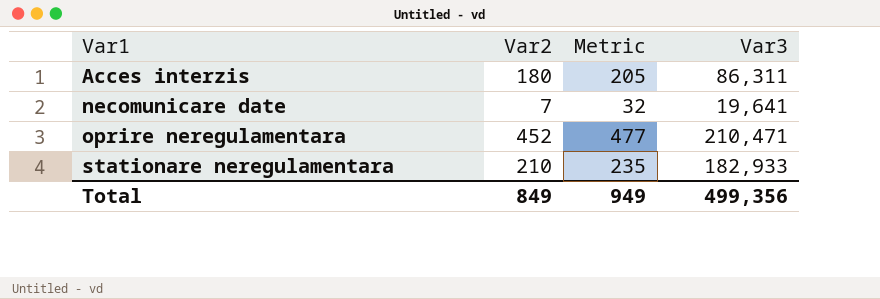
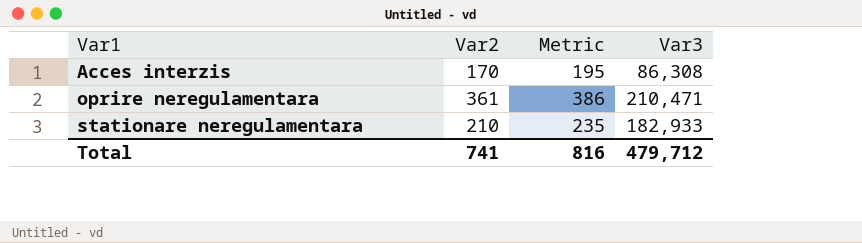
row necomunicare date: 7 | 32 | 19,641 -> none
Acces interzis | Var2: 180 -> 170
Acces interzis | Metric: 205 -> 195
Acces interzis | Var3: 86,311 -> 86,308
oprire neregulamentara | Var2: 452 -> 361
oprire neregulamentara | Metric: 477 -> 386
Total | Var2: 849 -> 741
Total | Metric: 949 -> 816
Total | Var3: 499,356 -> 479,712

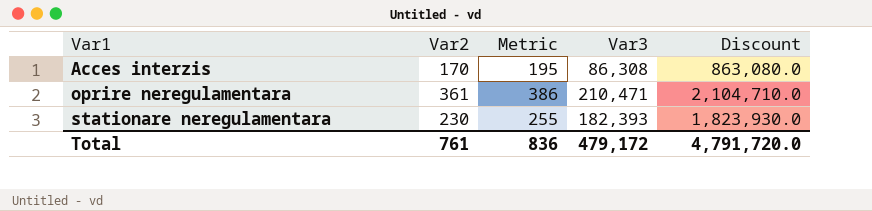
column Discount | formula: none -> [Var3] * 10
stationare neregulamentara | Var2: 210 -> 230
stationare neregulamentara | Metric: 235 -> 255
stationare neregulamentara | Var3: 182,933 -> 182,393
Total | Var2: 741 -> 761
Total | Metric: 816 -> 836
Total | Var3: 479,712 -> 479,172

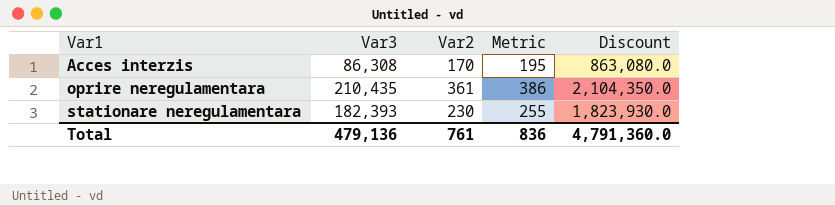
column Var3 | position: 4 -> 2
oprire neregulamentara | Var3: 210,471 -> 210,435
oprire neregulamentara | Discount: 2,104,710.0 -> 2,104,350.0
Total | Var3: 479,172 -> 479,136
Total | Discount: 4,791,720.0 -> 4,791,360.0

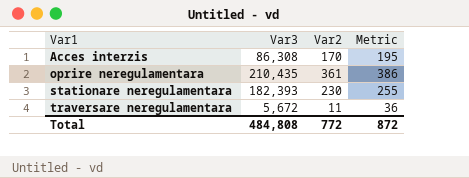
column Discount | formula: [Var3] * 10 -> none
row traversare neregulamentara: none -> 5,672 | 11 | 36
Total | Var3: 479,136 -> 484,808
Total | Var2: 761 -> 772
Total | Metric: 836 -> 872

